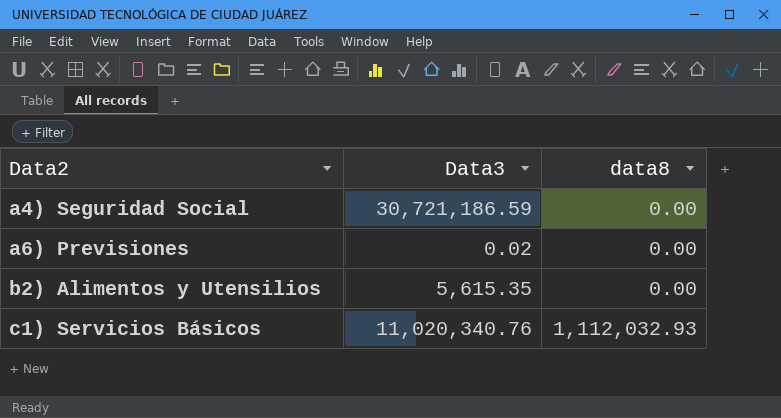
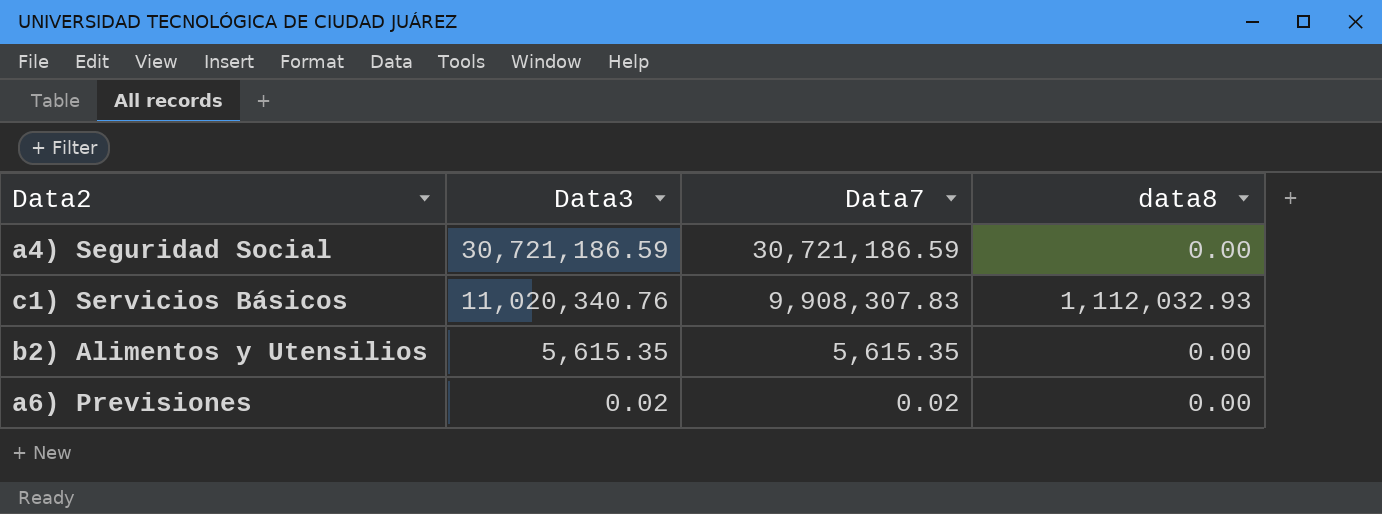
row order: Data2 ascending -> Data3 descending
column Data7 | formula: none -> [Data3] - [data8]

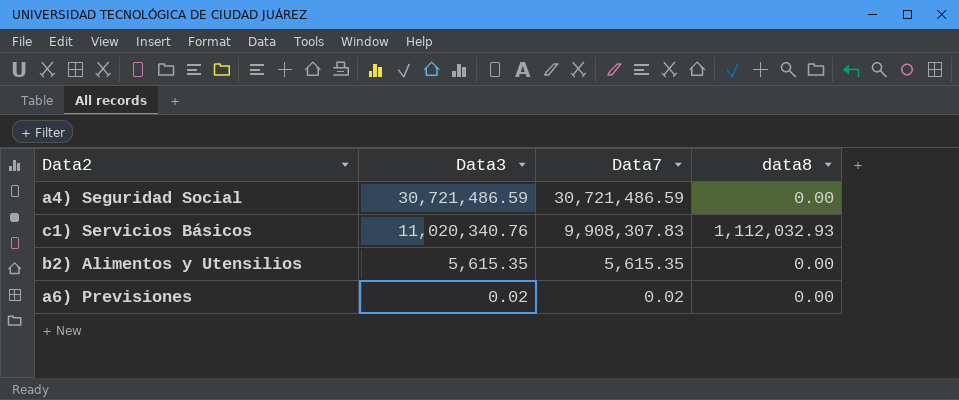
a4) Seguridad Social | Data3: 30,721,186.59 -> 30,721,486.59
a4) Seguridad Social | Data7: 30,721,186.59 -> 30,721,486.59

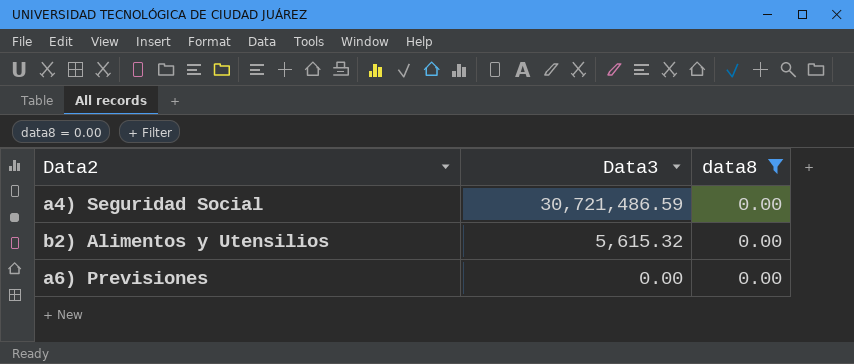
filter: none -> data8 = 0.00
column Data7 | formula: [Data3] - [data8] -> none
b2) Alimentos y Utensilios | Data3: 5,615.35 -> 5,615.32
a6) Previsiones | Data3: 0.02 -> 0.00

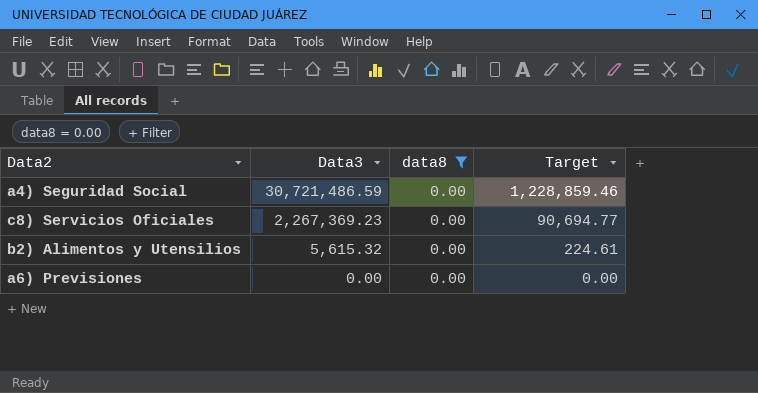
column Target | formula: none -> [Data3] * 0.04
row c8) Servicios Oficiales: none -> 2,267,369.23 | 0.00 | 90,694.77

